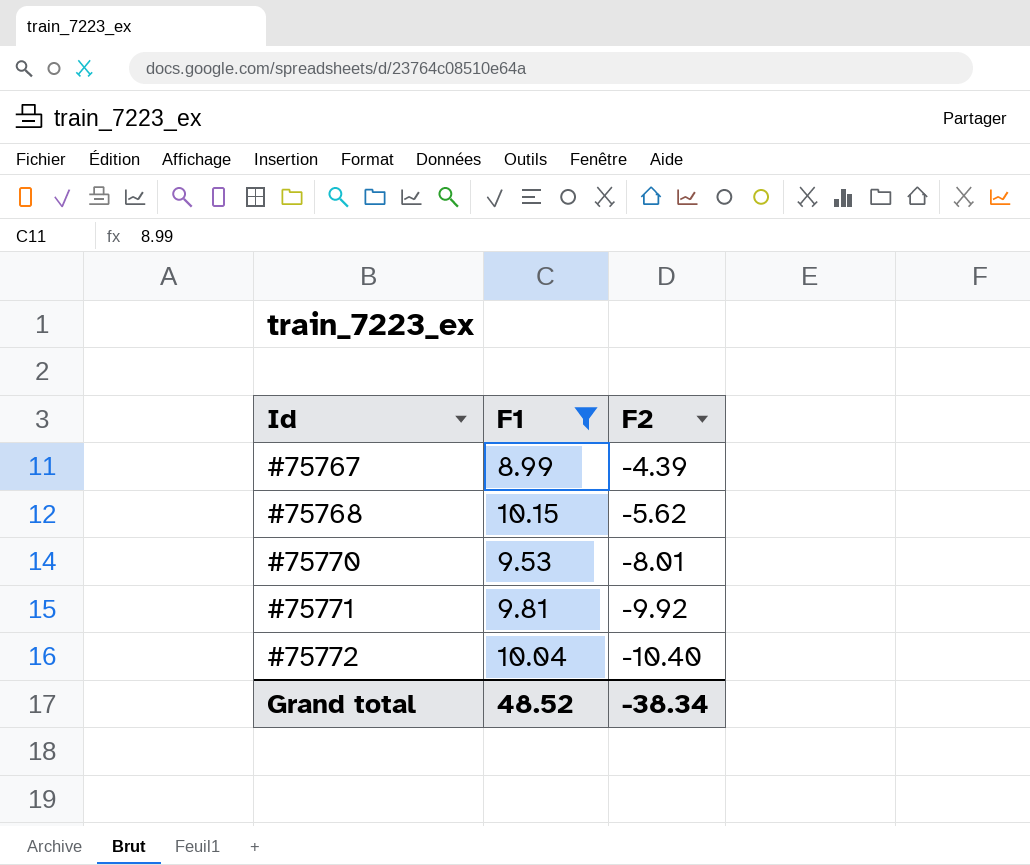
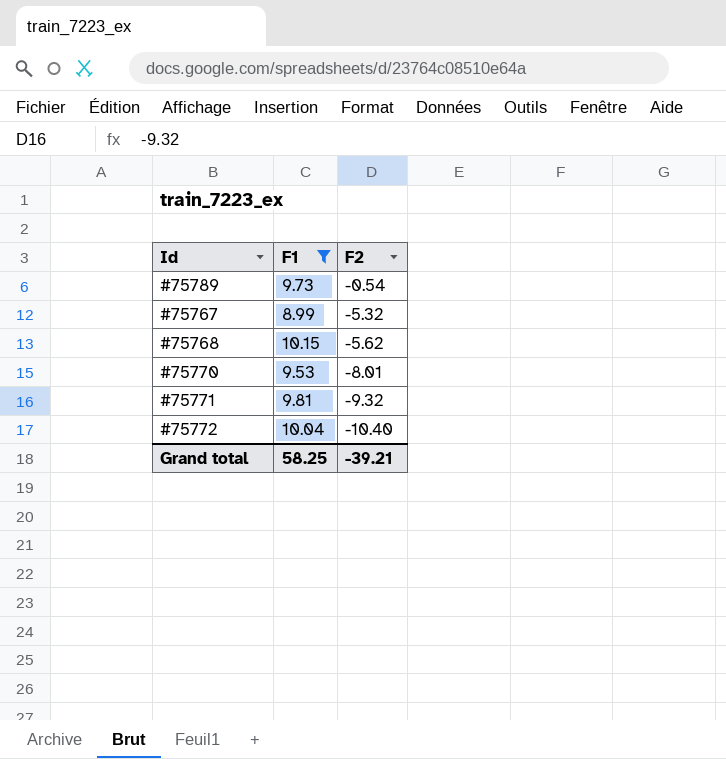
row #75789: none -> 9.73 | -0.54
#75767 | F2: -4.39 -> -5.32
#75771 | F2: -9.92 -> -9.32
Grand total | F1: 48.52 -> 58.25
Grand total | F2: -38.34 -> -39.21

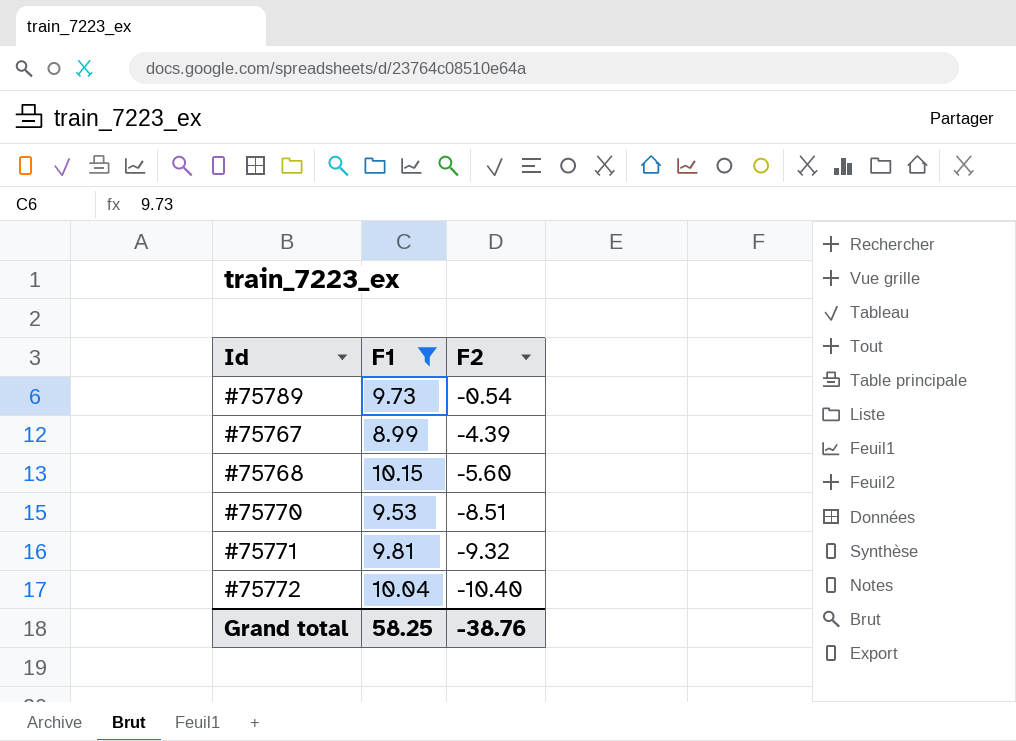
#75767 | F2: -5.32 -> -4.39
#75768 | F2: -5.62 -> -5.60
#75770 | F2: -8.01 -> -8.51
Grand total | F2: -39.21 -> -38.76

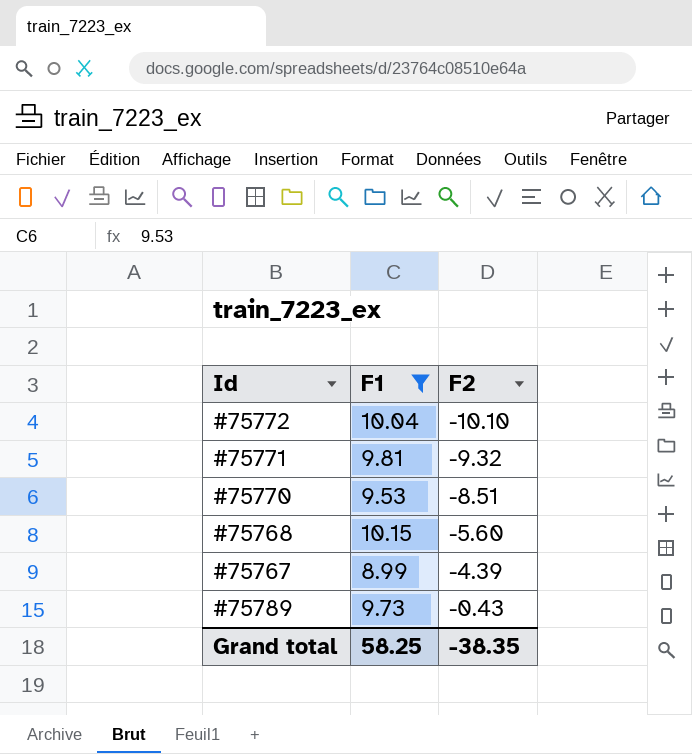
row order: F2 descending -> F2 ascending
#75772 | F2: -10.40 -> -10.10
#75789 | F2: -0.54 -> -0.43
Grand total | F2: -38.76 -> -38.35

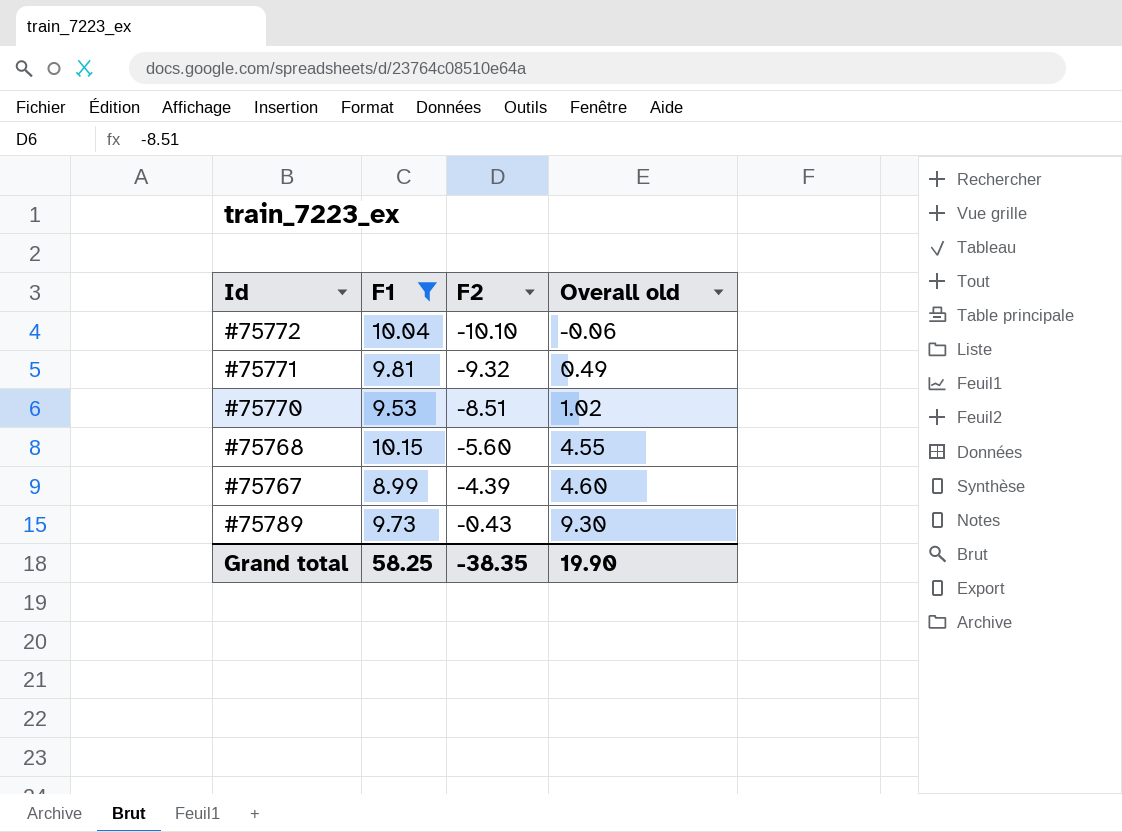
column Overall old | formula: none -> [F1] + [F2]

